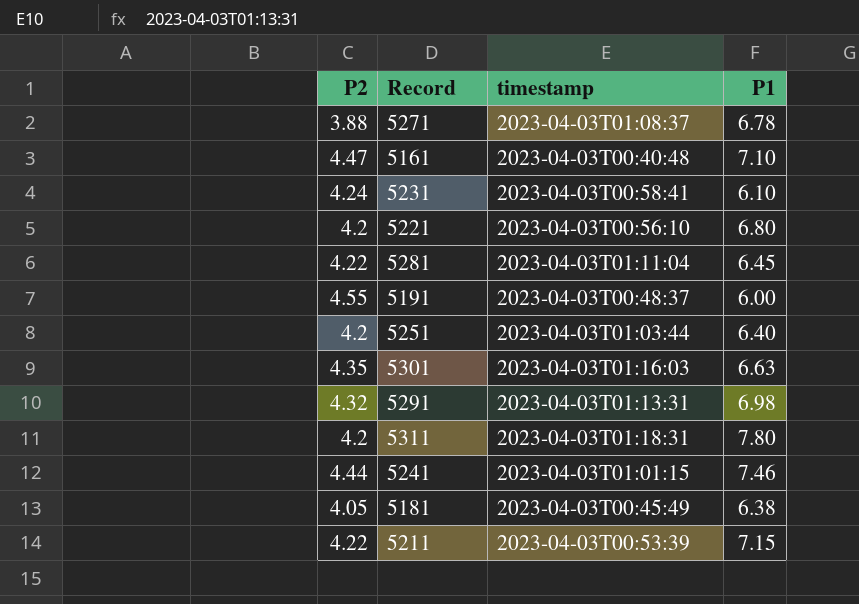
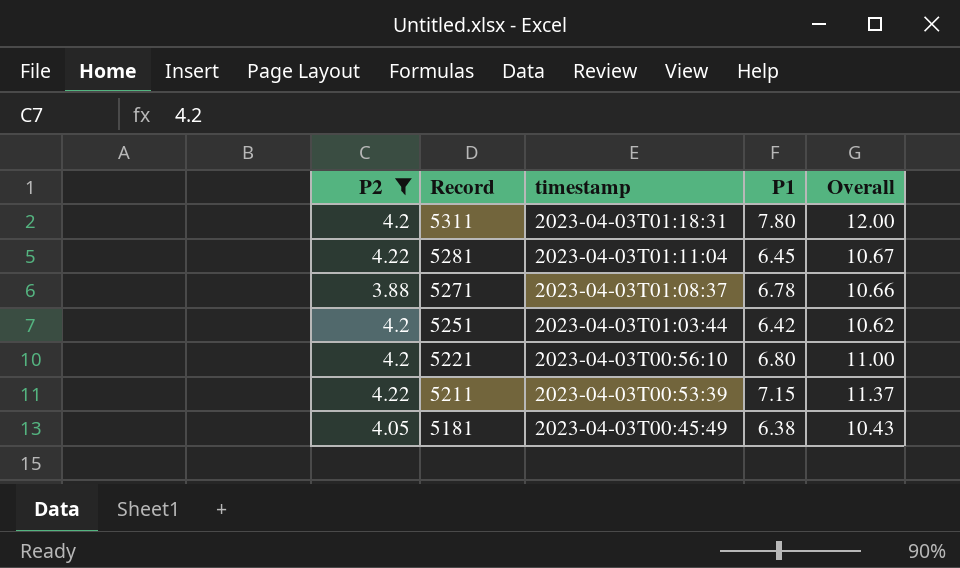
filter: none -> P2 <= 4.22
row order: none -> Record descending
column Overall | formula: none -> [P2] + [P1]
5251 | P1: 6.40 -> 6.42

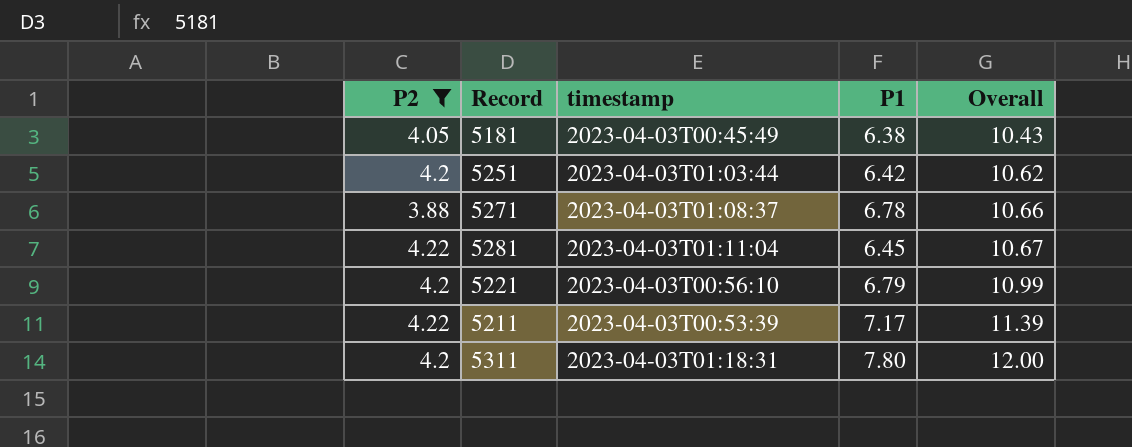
row order: Record descending -> Overall ascending
5221 | P1: 6.80 -> 6.79
5221 | Overall: 11.00 -> 10.99
5211 | P1: 7.15 -> 7.17
5211 | Overall: 11.37 -> 11.39

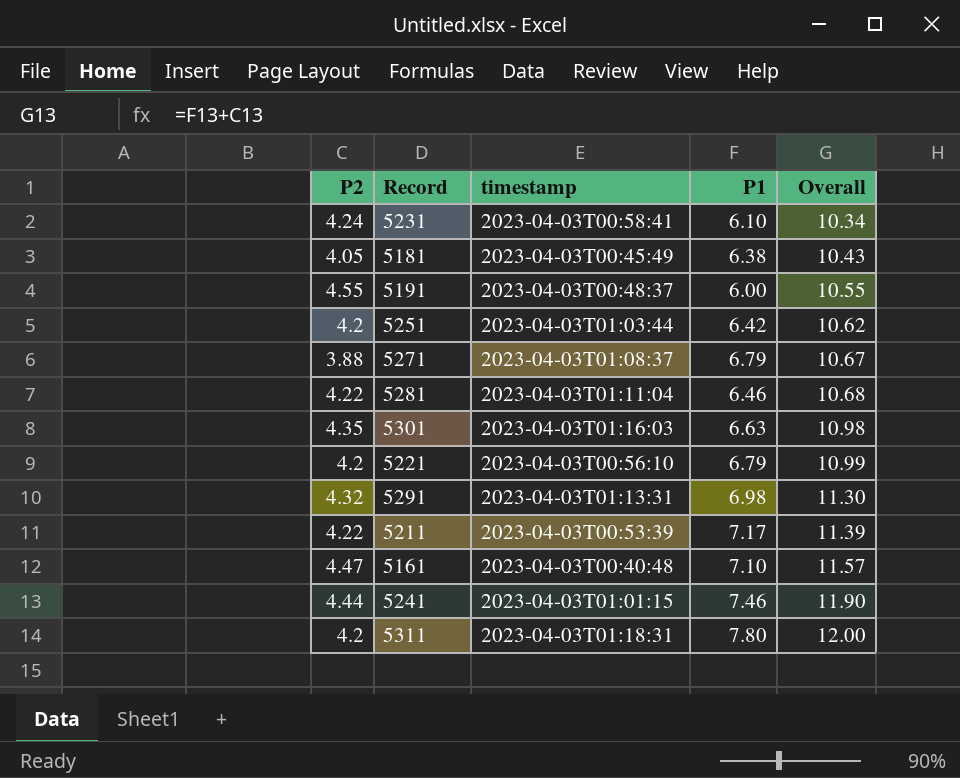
filter: P2 <= 4.22 -> none
5271 | P1: 6.78 -> 6.79
5271 | Overall: 10.66 -> 10.67
5281 | P1: 6.45 -> 6.46
5281 | Overall: 10.67 -> 10.68

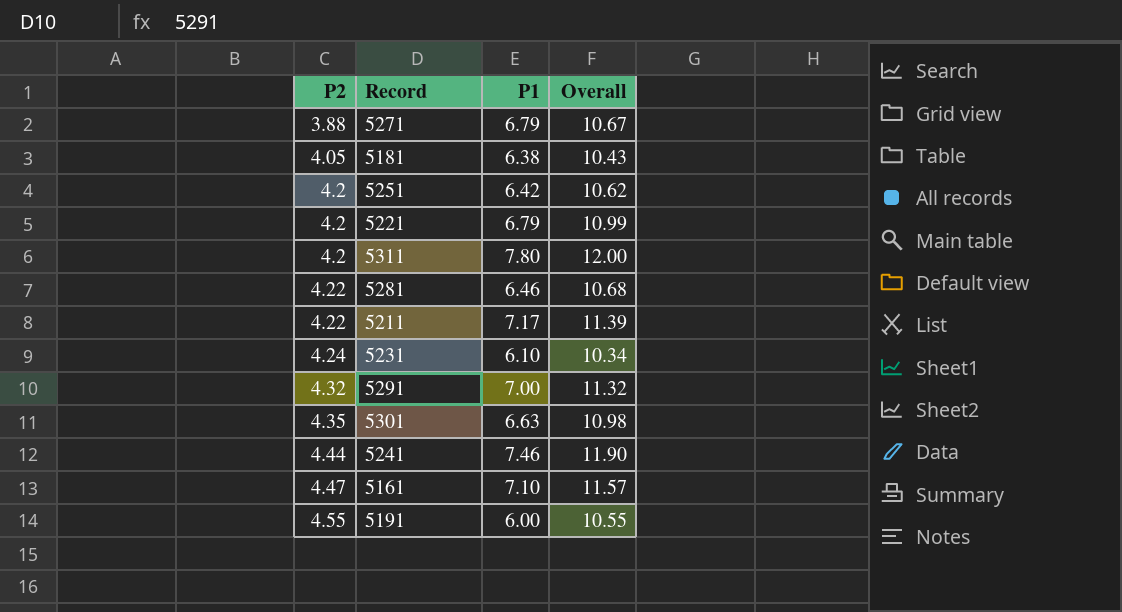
row order: Overall ascending -> P2 ascending
column timestamp | position: 3 -> none
5291 | P1: 6.98 -> 7.00
5291 | Overall: 11.30 -> 11.32

